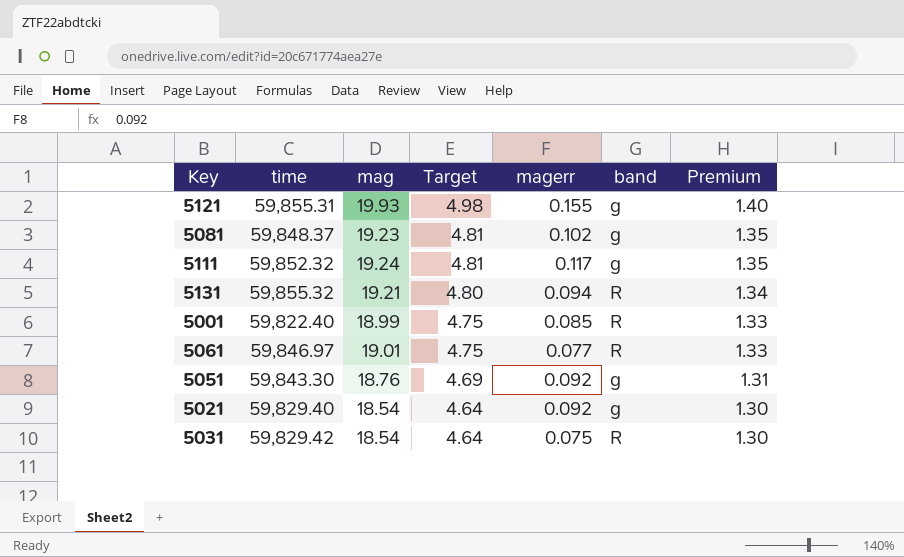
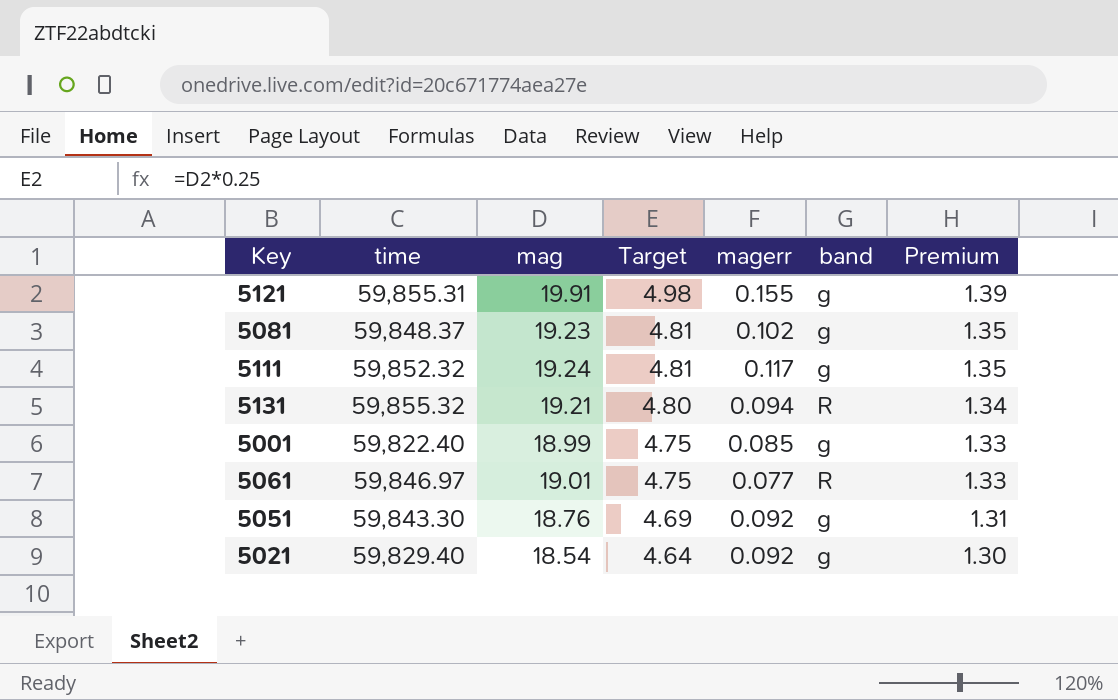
row 5031: 59,829.42 | 18.54 | 4.64 | 0.075 | R | 1.30 -> none
5121 | mag: 19.93 -> 19.91
5121 | Premium: 1.40 -> 1.39
5001 | band: R -> g

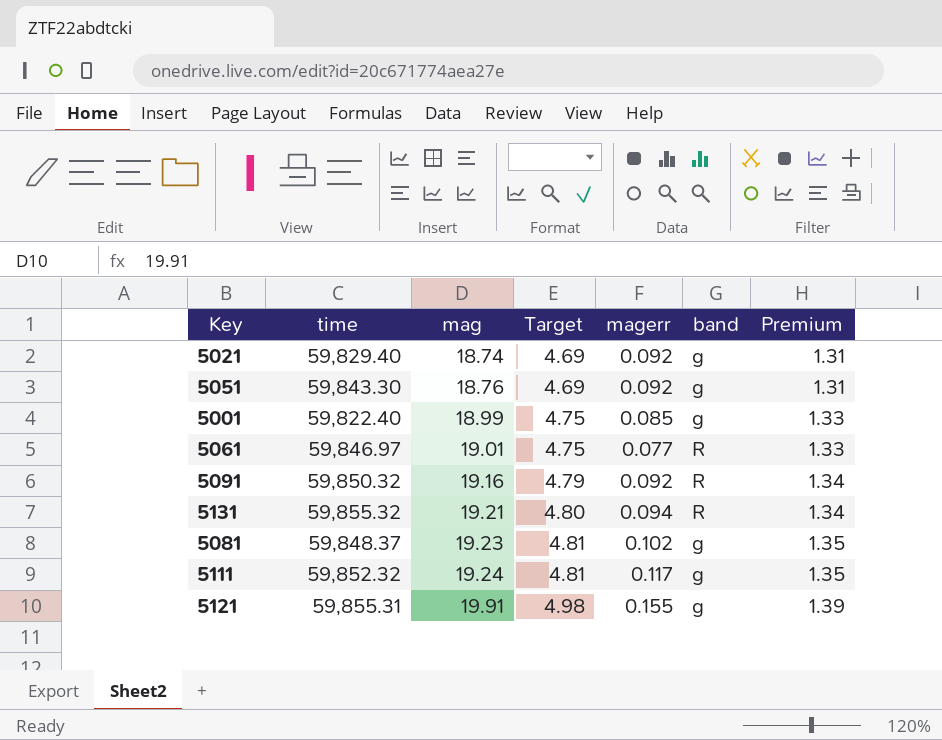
row order: Target descending -> mag ascending
5021 | mag: 18.54 -> 18.74
5021 | Target: 4.64 -> 4.69
5021 | Premium: 1.30 -> 1.31
row 5091: none -> 59,850.32 | 19.16 | 4.79 | 0.092 | R | 1.34

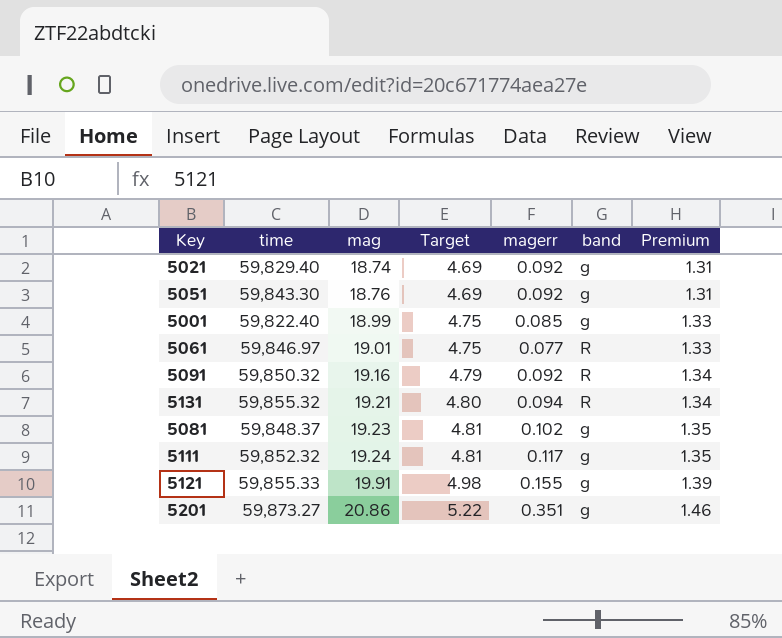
5121 | time: 59,855.31 -> 59,855.33
row 5201: none -> 59,873.27 | 20.86 | 5.22 | 0.351 | g | 1.46

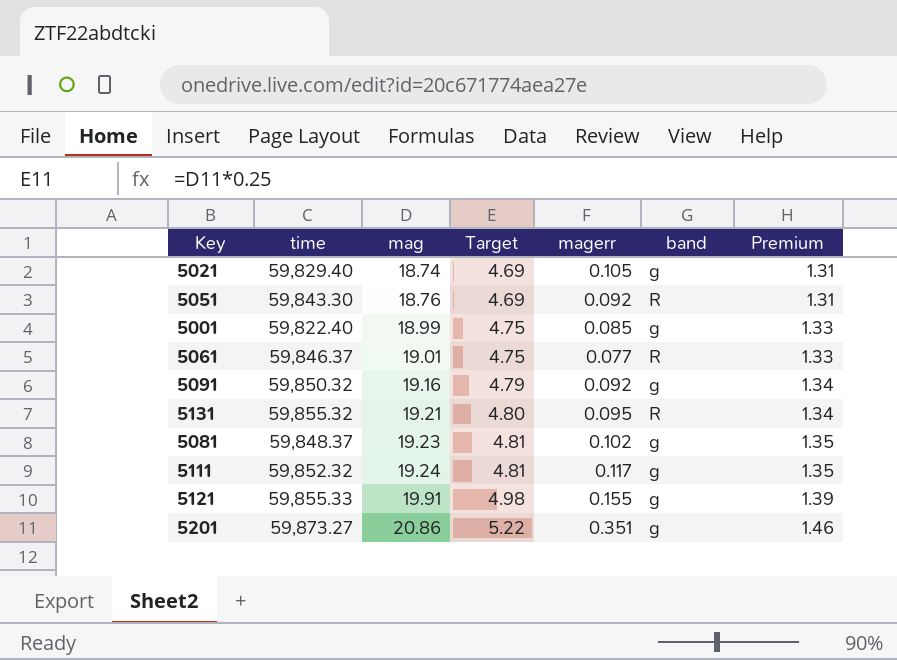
5021 | magerr: 0.092 -> 0.105
5051 | band: g -> R
5061 | time: 59,846.97 -> 59,846.37
5091 | band: R -> g
5131 | magerr: 0.094 -> 0.095

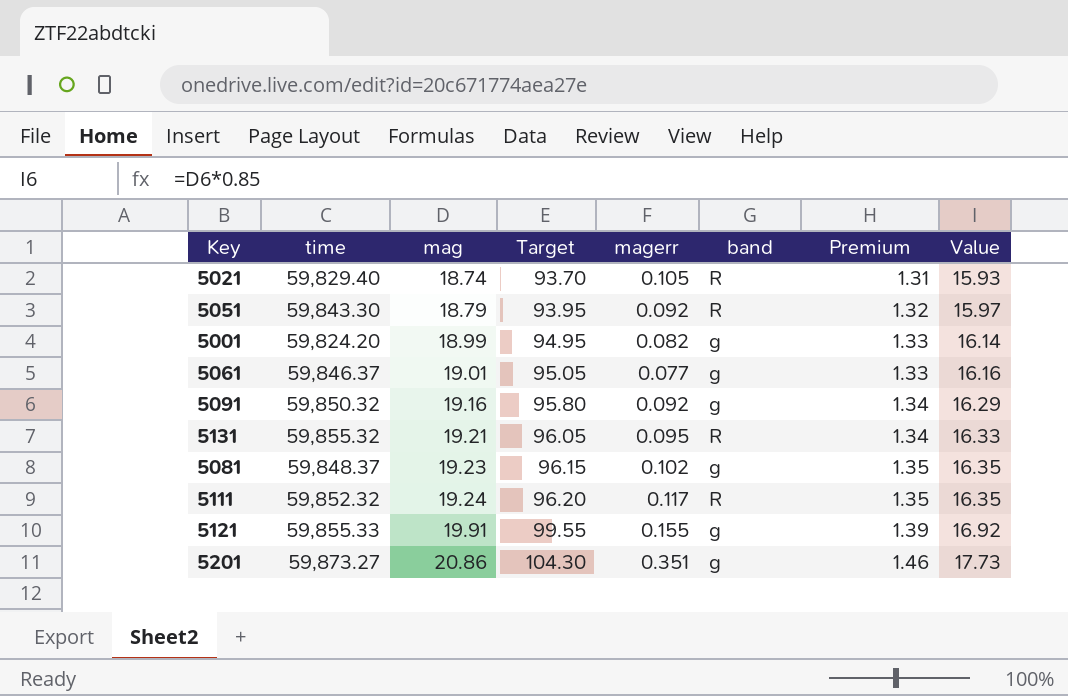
column Target | formula: [mag] * 0.25 -> [mag] * 5
column Value | formula: none -> [mag] * 0.85
5021 | band: g -> R
5051 | mag: 18.76 -> 18.79
5051 | Premium: 1.31 -> 1.32
5001 | time: 59,822.40 -> 59,824.20
5001 | magerr: 0.085 -> 0.082
5061 | band: R -> g
5111 | band: g -> R

